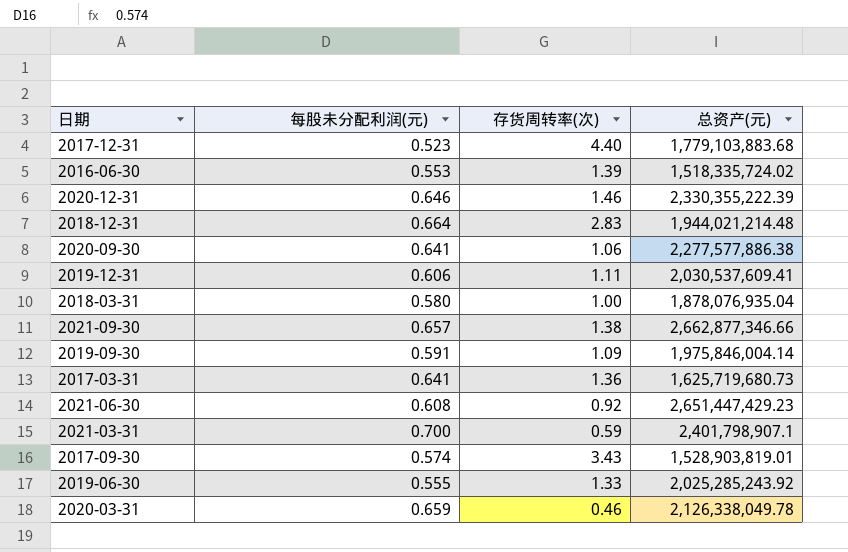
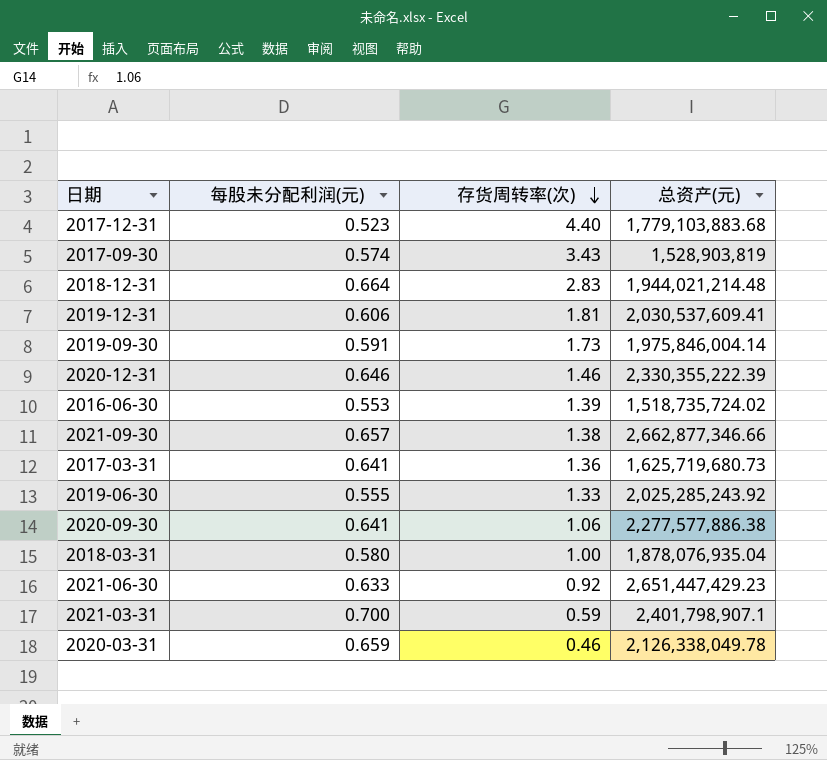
row order: none -> 存货周转率(次) descending
2017-09-30 | 总资产(元): 1,528,903,819.01 -> 1,528,903,819
2019-12-31 | 存货周转率(次): 1.11 -> 1.81
2019-09-30 | 存货周转率(次): 1.09 -> 1.73
2016-06-30 | 总资产(元): 1,518,335,724.02 -> 1,518,735,724.02
2021-06-30 | 每股未分配利润(元): 0.608 -> 0.633

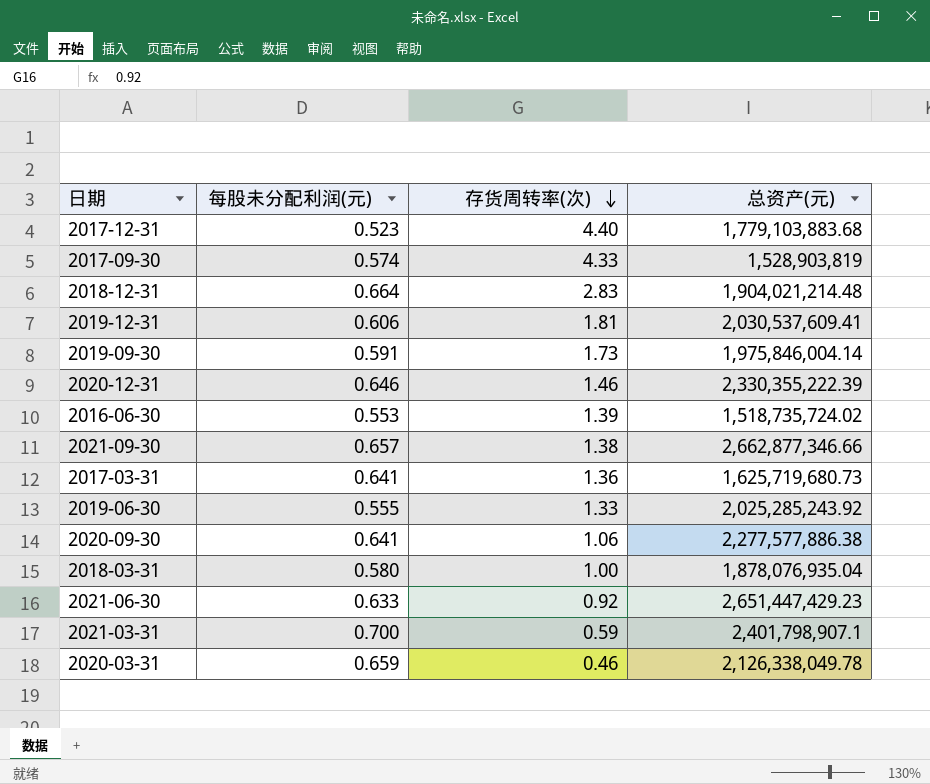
2017-09-30 | 存货周转率(次): 3.43 -> 4.33
2018-12-31 | 总资产(元): 1,944,021,214.48 -> 1,904,021,214.48

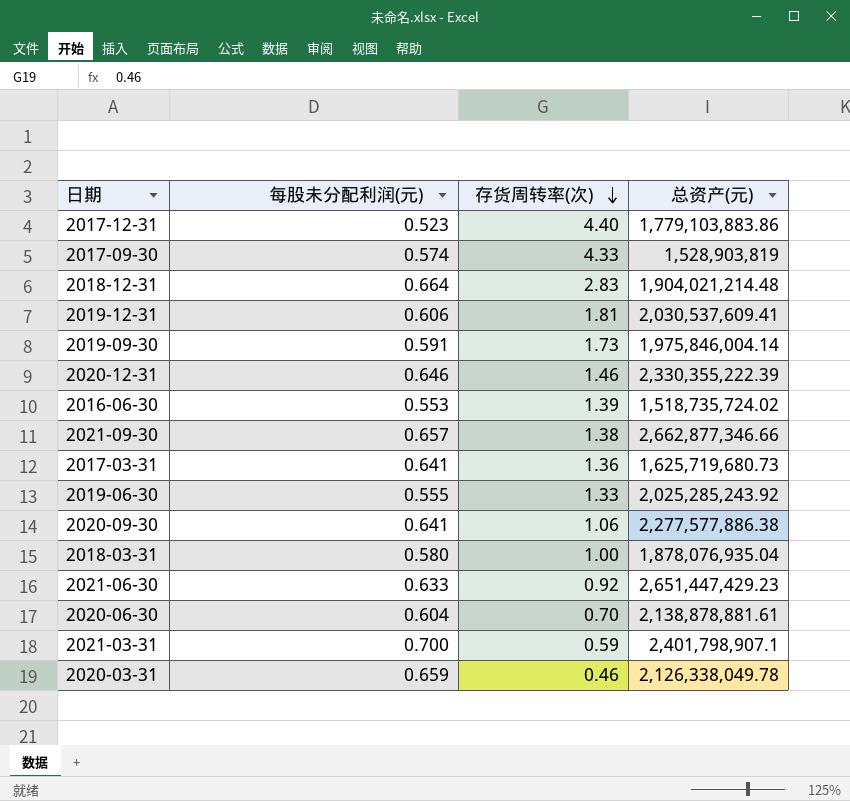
2017-12-31 | 总资产(元): 1,779,103,883.68 -> 1,779,103,883.86
row 2020-06-30: none -> 0.604 | 0.70 | 2,138,878,881.61

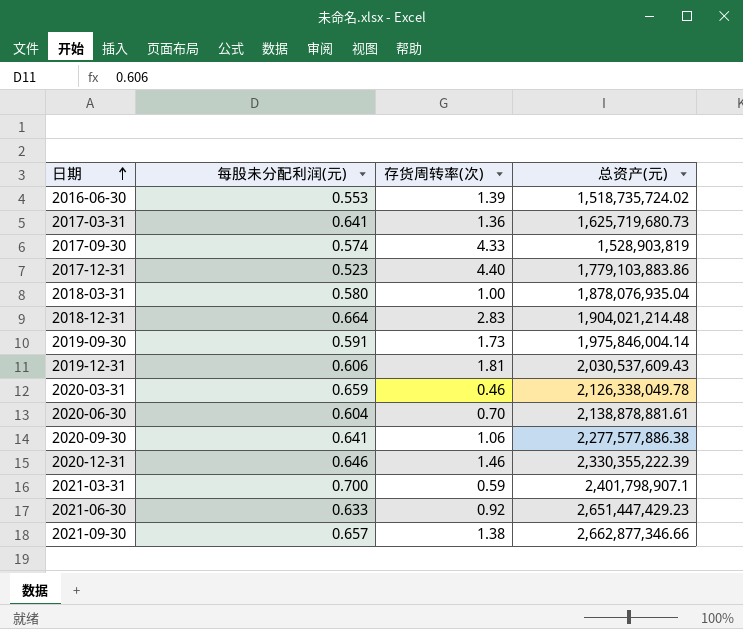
row order: 存货周转率(次) descending -> 日期 ascending
row 2019-06-30: 0.555 | 1.33 | 2,025,285,243.92 -> none
2019-12-31 | 总资产(元): 2,030,537,609.41 -> 2,030,537,609.43

